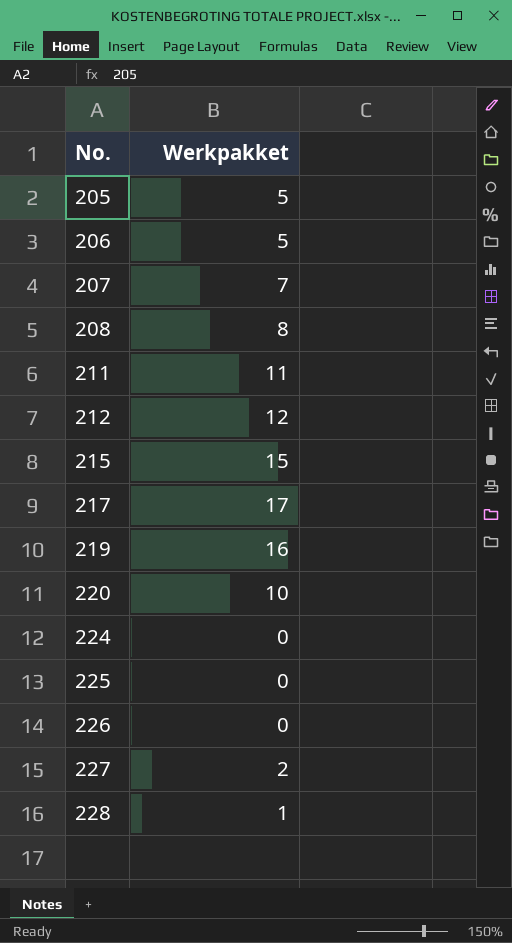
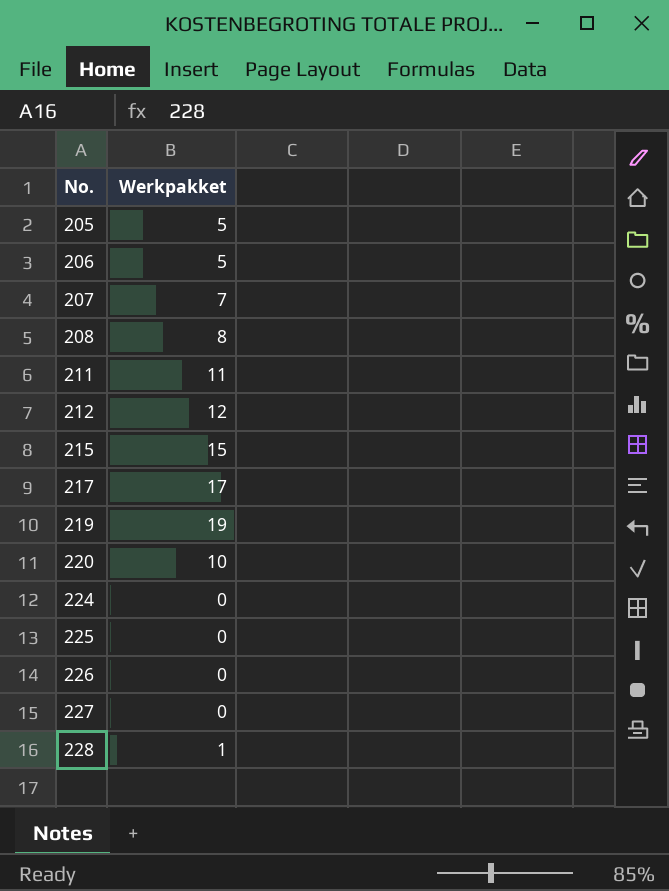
219 | Werkpakket: 16 -> 19
227 | Werkpakket: 2 -> 0

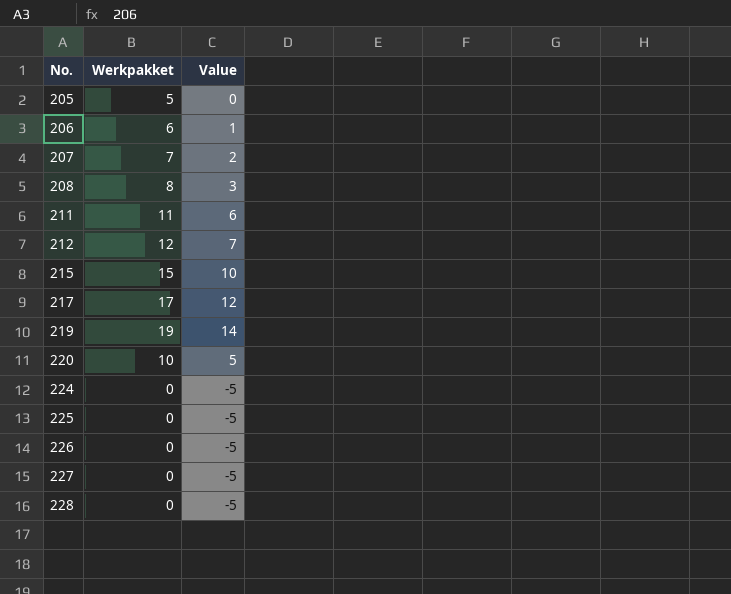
column Value | formula: none -> [Werkpakket] - 5
206 | Werkpakket: 5 -> 6
228 | Werkpakket: 1 -> 0

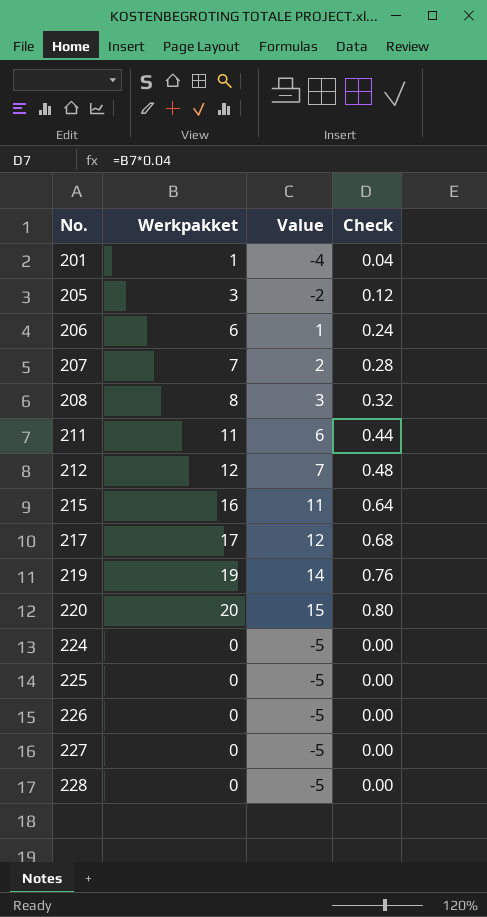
column Check | formula: none -> [Werkpakket] * 0.04
row 201: none -> 1 | -4 | 0.04
205 | Werkpakket: 5 -> 3
205 | Value: 0 -> -2
215 | Werkpakket: 15 -> 16
215 | Value: 10 -> 11
220 | Werkpakket: 10 -> 20
220 | Value: 5 -> 15

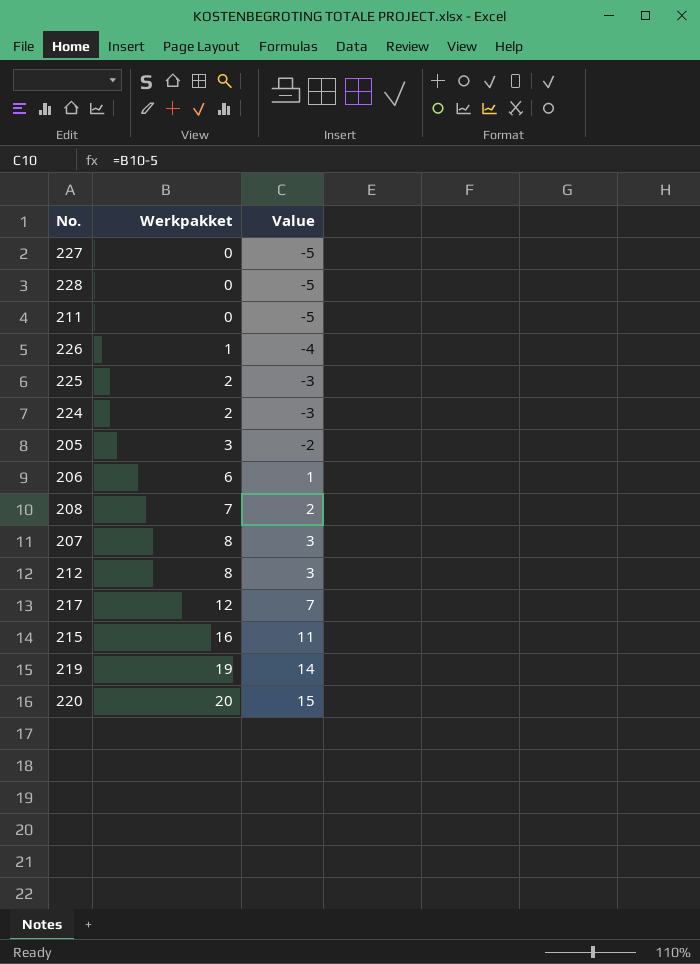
row order: No. ascending -> Werkpakket ascending
column Check | formula: [Werkpakket] * 0.04 -> none
row 201: 1 | -4 | 0.04 -> none
211 | Werkpakket: 11 -> 0
211 | Value: 6 -> -5
226 | Werkpakket: 0 -> 1
226 | Value: -5 -> -4
225 | Werkpakket: 0 -> 2
225 | Value: -5 -> -3
224 | Werkpakket: 0 -> 2
224 | Value: -5 -> -3
208 | Werkpakket: 8 -> 7
208 | Value: 3 -> 2
207 | Werkpakket: 7 -> 8
207 | Value: 2 -> 3
212 | Werkpakket: 12 -> 8
212 | Value: 7 -> 3
217 | Werkpakket: 17 -> 12
217 | Value: 12 -> 7

